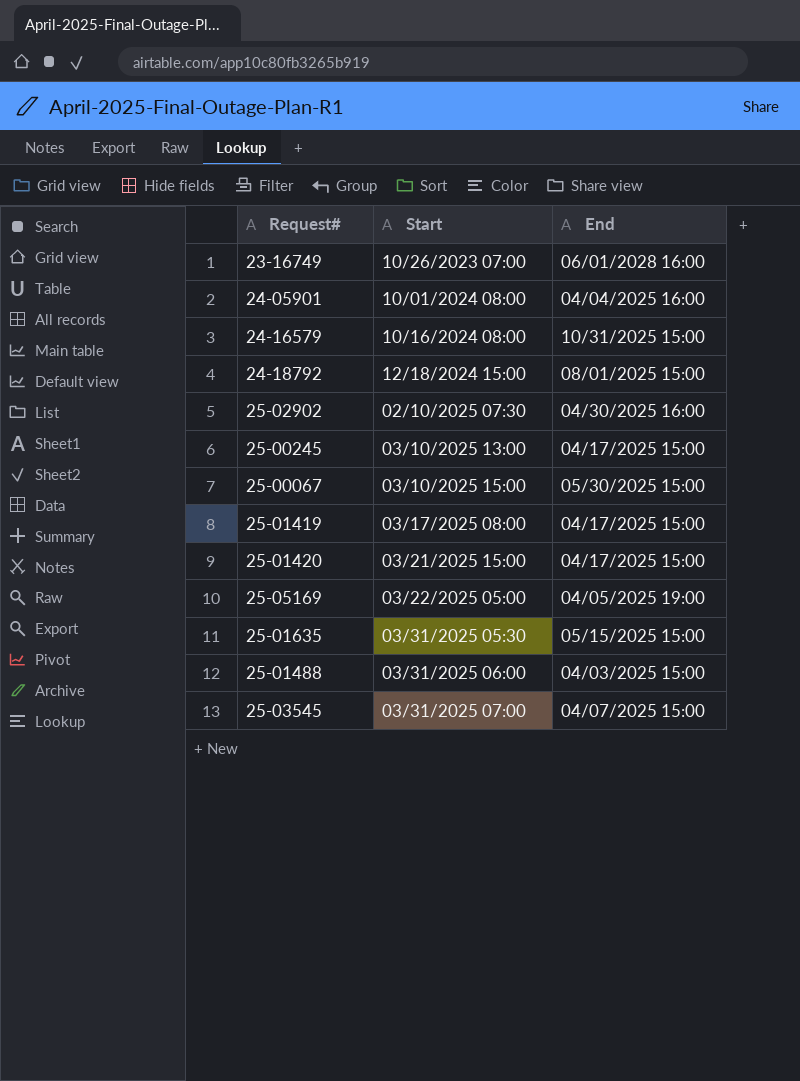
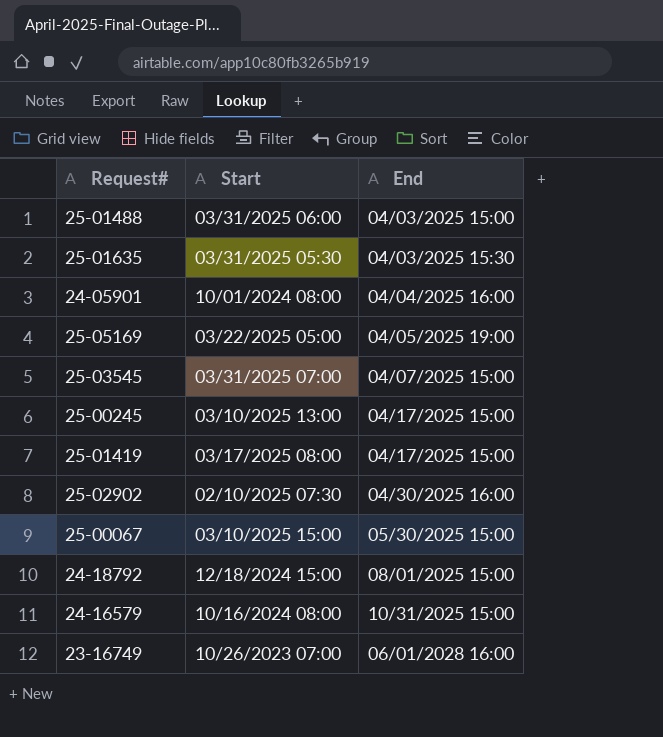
row order: Start ascending -> End ascending
row 25-01420: 03/21/2025 15:00 | 04/17/2025 15:00 -> none
25-01635 | End: 05/15/2025 15:00 -> 04/03/2025 15:30

